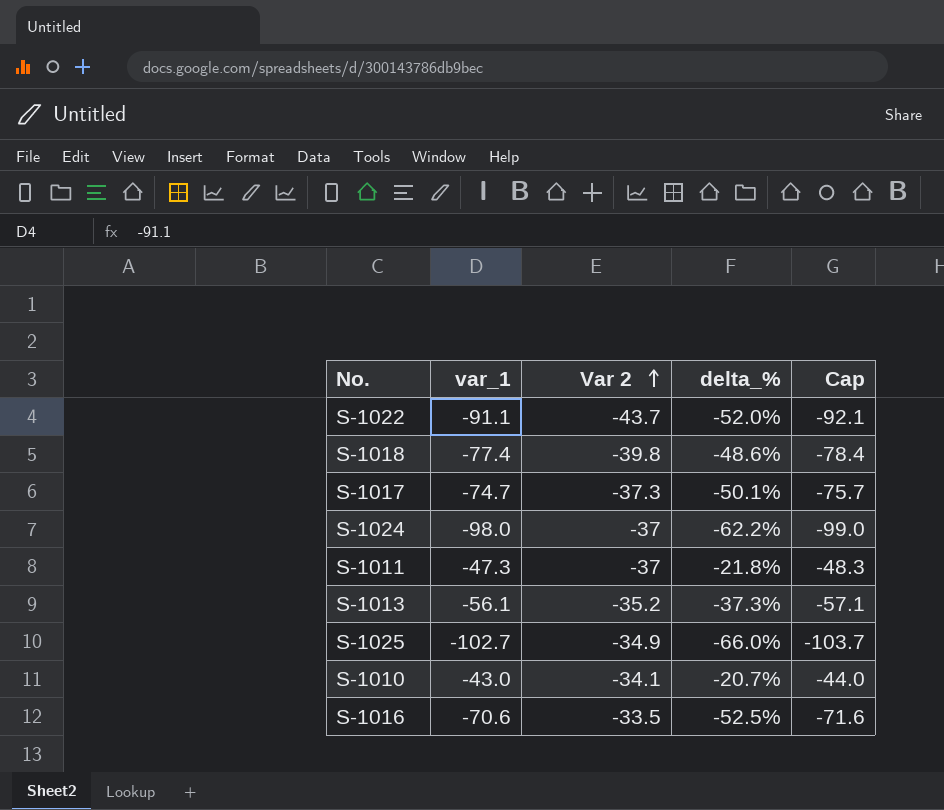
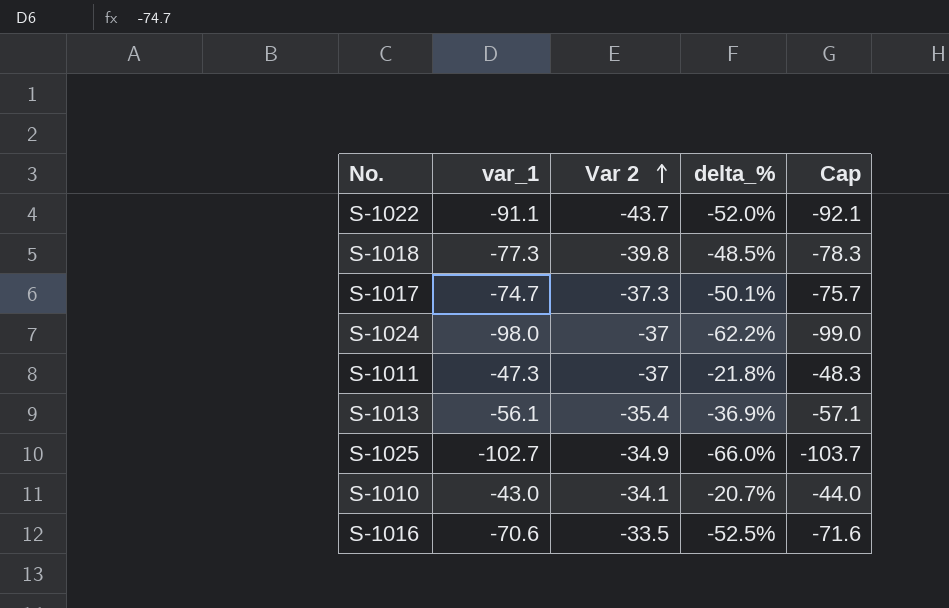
S-1018 | var_1: -77.4 -> -77.3
S-1018 | delta_%: -48.6% -> -48.5%
S-1018 | Cap: -78.4 -> -78.3
S-1013 | Var 2: -35.2 -> -35.4
S-1013 | delta_%: -37.3% -> -36.9%

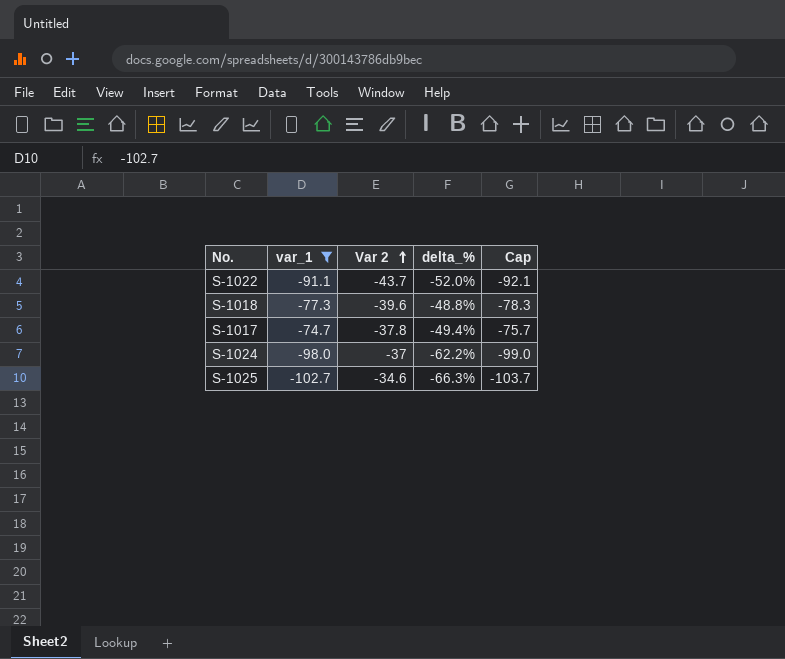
filter: none -> var_1 <= -74.7
S-1018 | Var 2: -39.8 -> -39.6
S-1018 | delta_%: -48.5% -> -48.8%
S-1017 | Var 2: -37.3 -> -37.8
S-1017 | delta_%: -50.1% -> -49.4%
S-1025 | Var 2: -34.9 -> -34.6
S-1025 | delta_%: -66.0% -> -66.3%

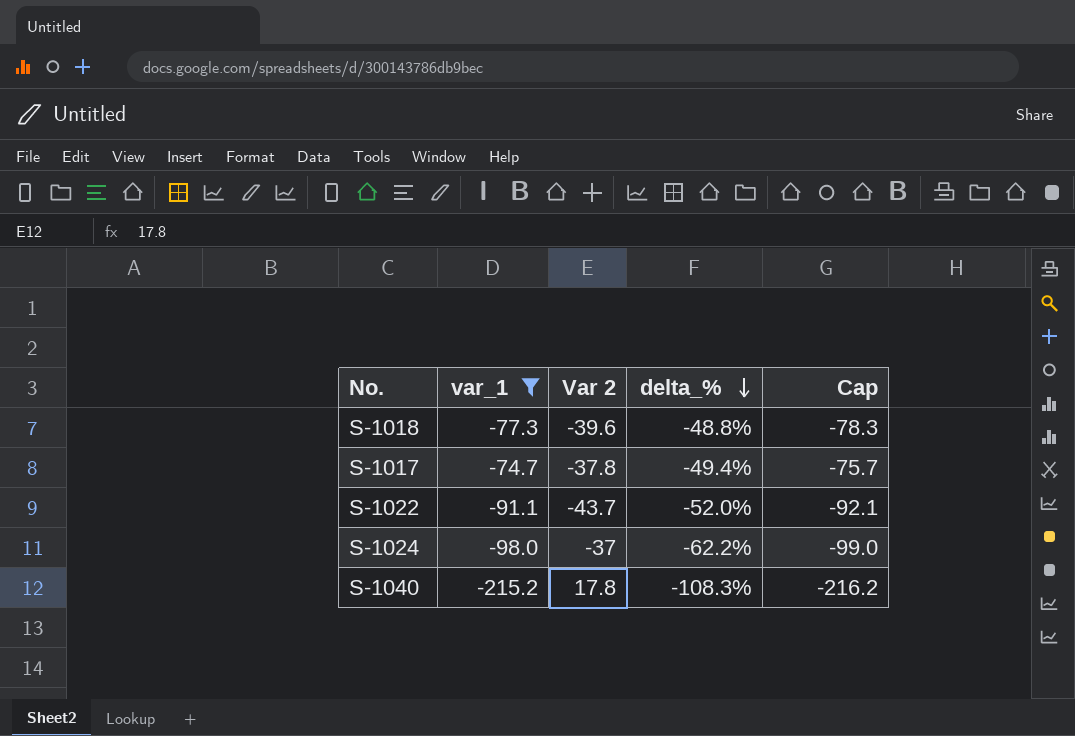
row order: Var 2 ascending -> delta_% descending
row S-1025: -102.7 | -34.6 | -66.3% | -103.7 -> none
row S-1040: none -> -215.2 | 17.8 | -108.3% | -216.2

